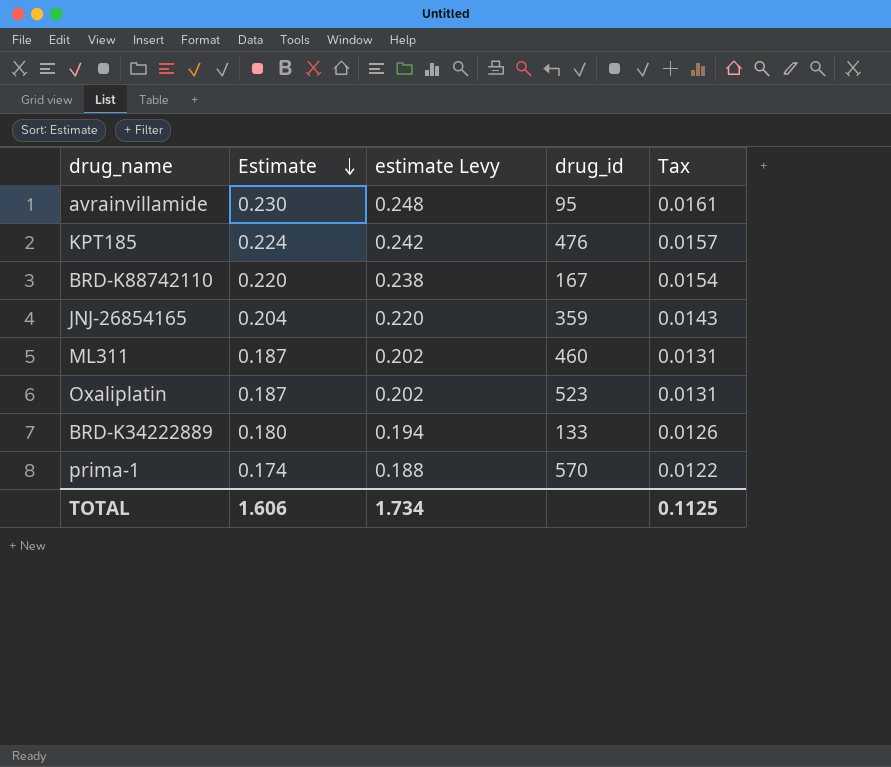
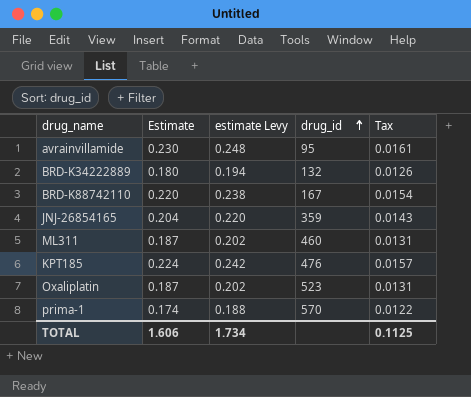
row order: Estimate descending -> drug_id ascending
BRD-K34222889 | drug_id: 133 -> 132

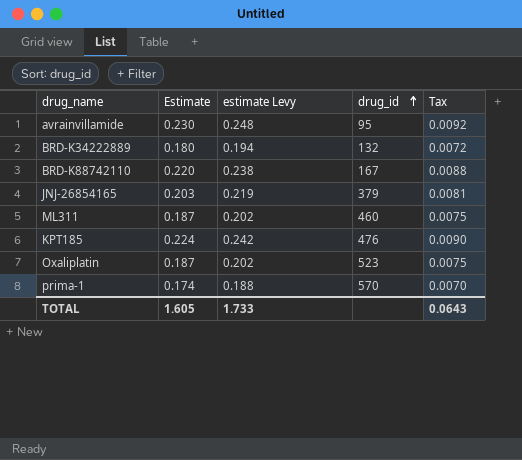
column Tax | formula: [Estimate] * 0.07 -> [Estimate] * 0.04
JNJ-26854165 | Estimate: 0.204 -> 0.203
JNJ-26854165 | estimate Levy: 0.220 -> 0.219
JNJ-26854165 | drug_id: 359 -> 379
TOTAL | Estimate: 1.606 -> 1.605
TOTAL | estimate Levy: 1.734 -> 1.733
TOTAL | Tax: 0.1125 -> 0.0643

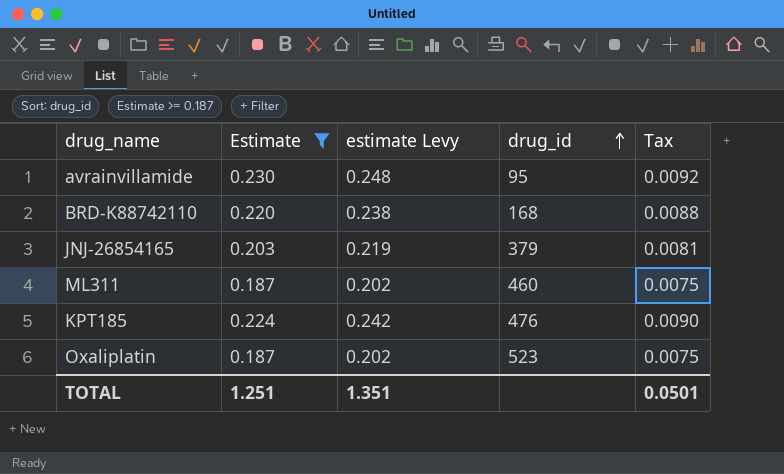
filter: none -> Estimate >= 0.187
BRD-K88742110 | drug_id: 167 -> 168
TOTAL | Estimate: 1.605 -> 1.251
TOTAL | estimate Levy: 1.733 -> 1.351
TOTAL | Tax: 0.0643 -> 0.0501

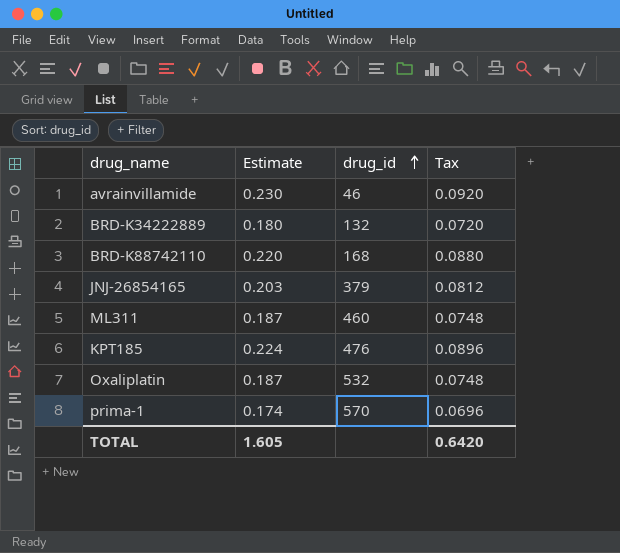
filter: Estimate >= 0.187 -> none
column estimate Levy | formula: [Estimate] * 1.08 -> none
column Tax | formula: [Estimate] * 0.04 -> [Estimate] * 0.4
avrainvillamide | drug_id: 95 -> 46
Oxaliplatin | drug_id: 523 -> 532
TOTAL | Estimate: 1.251 -> 1.605
TOTAL | Tax: 0.0501 -> 0.6420

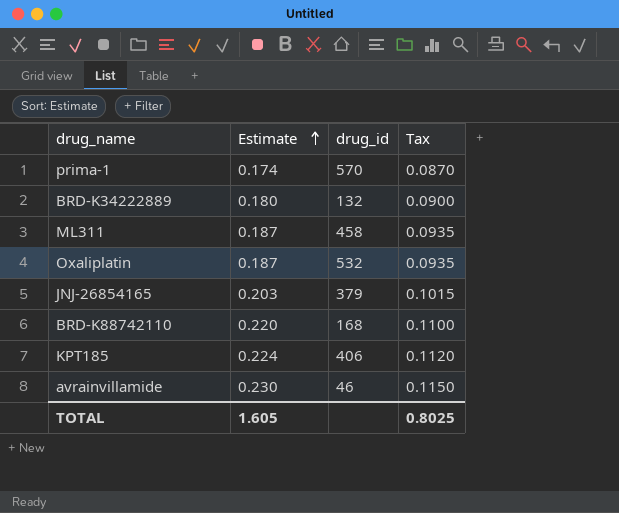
row order: drug_id ascending -> Estimate ascending
column Tax | formula: [Estimate] * 0.4 -> [Estimate] * 0.5
ML311 | drug_id: 460 -> 458
KPT185 | drug_id: 476 -> 406
TOTAL | Tax: 0.6420 -> 0.8025

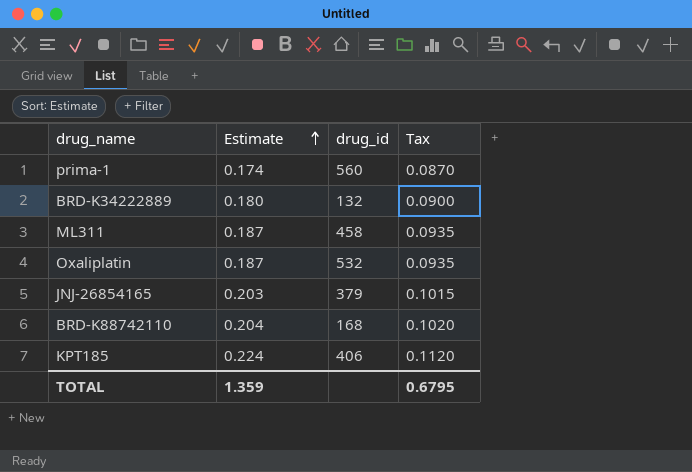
row avrainvillamide: 0.230 | 46 | 0.1150 -> none
prima-1 | drug_id: 570 -> 560
BRD-K88742110 | Estimate: 0.220 -> 0.204
BRD-K88742110 | Tax: 0.1100 -> 0.1020
TOTAL | Estimate: 1.605 -> 1.359
TOTAL | Tax: 0.8025 -> 0.6795

